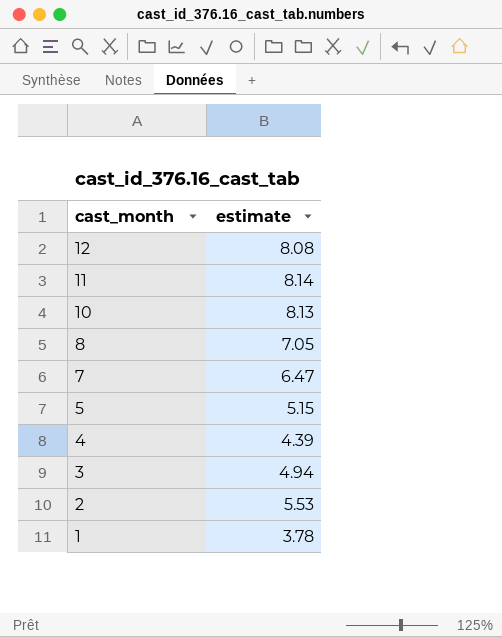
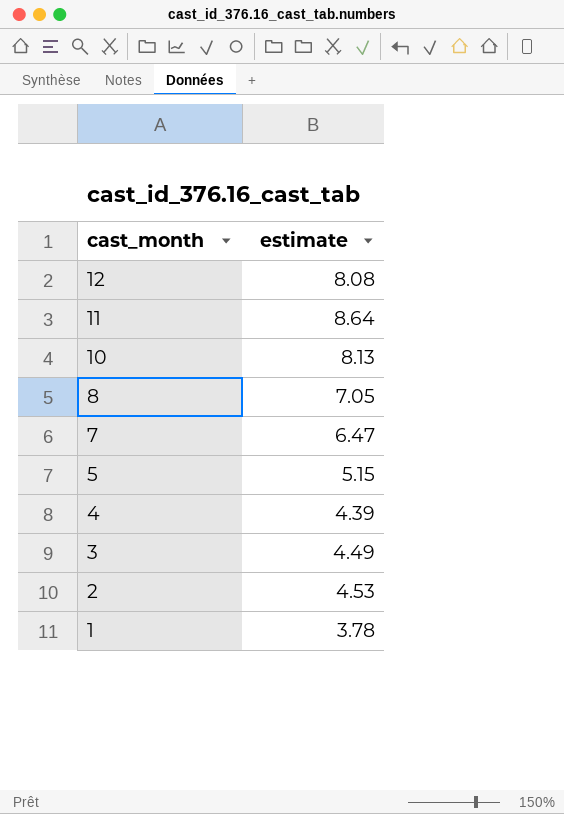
11 | estimate: 8.14 -> 8.64
3 | estimate: 4.94 -> 4.49
2 | estimate: 5.53 -> 4.53

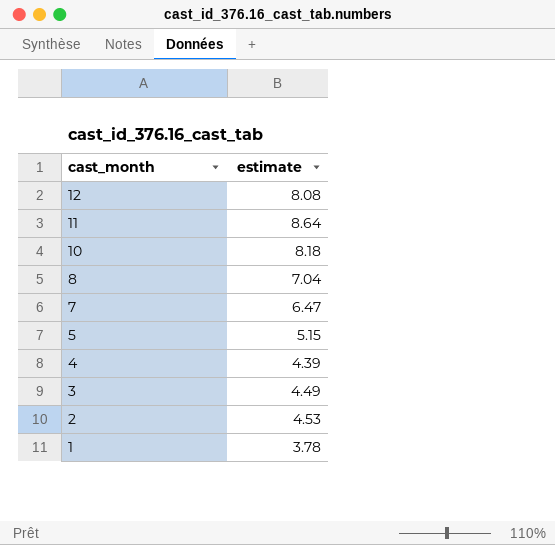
10 | estimate: 8.13 -> 8.18
8 | estimate: 7.05 -> 7.04

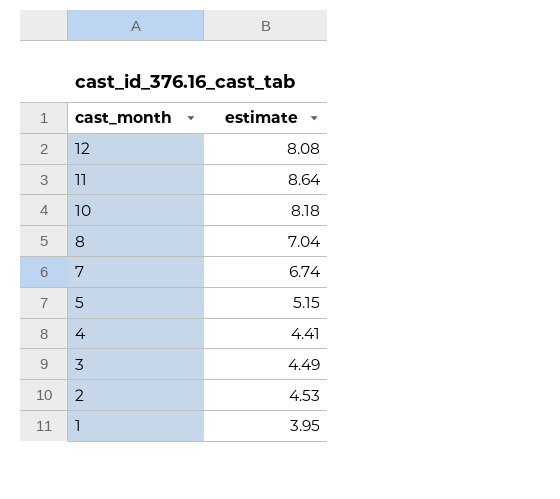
7 | estimate: 6.47 -> 6.74
4 | estimate: 4.39 -> 4.41
1 | estimate: 3.78 -> 3.95

